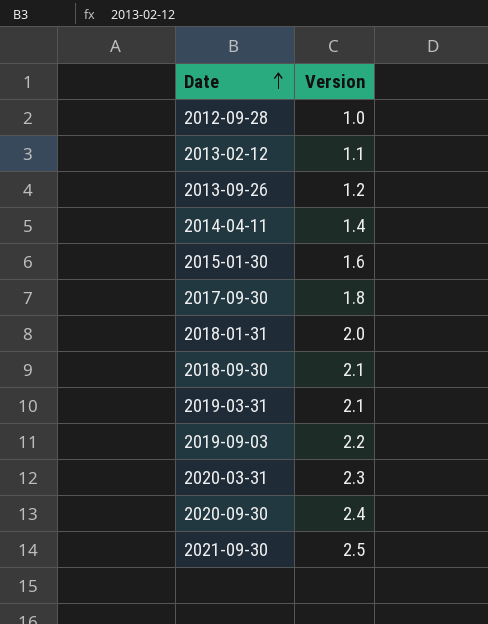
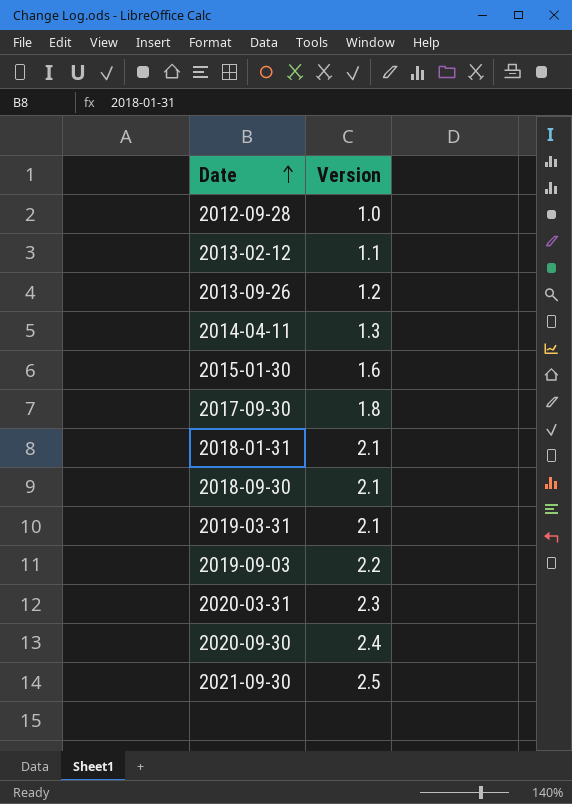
2014-04-11 | Version: 1.4 -> 1.3
2018-01-31 | Version: 2.0 -> 2.1

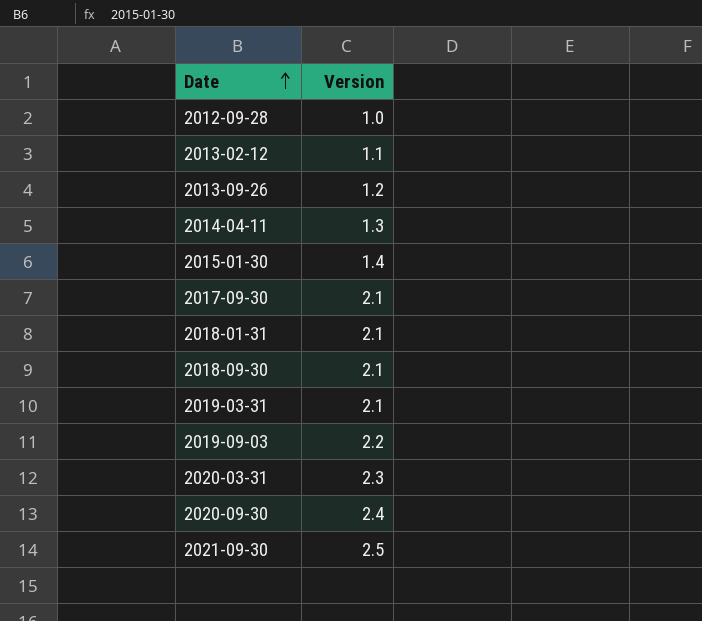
2015-01-30 | Version: 1.6 -> 1.4
2017-09-30 | Version: 1.8 -> 2.1

